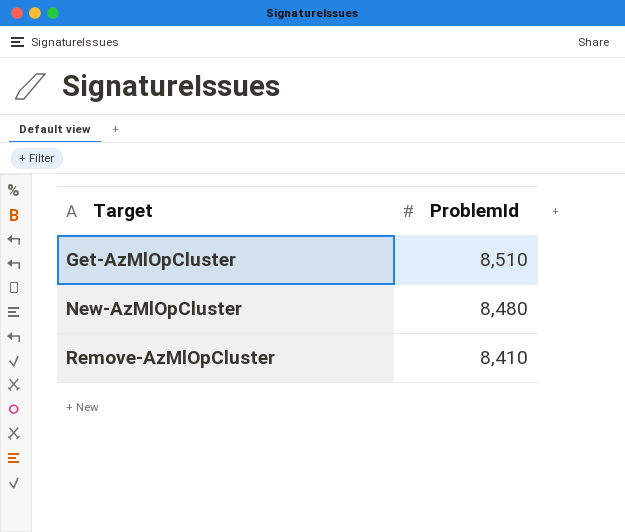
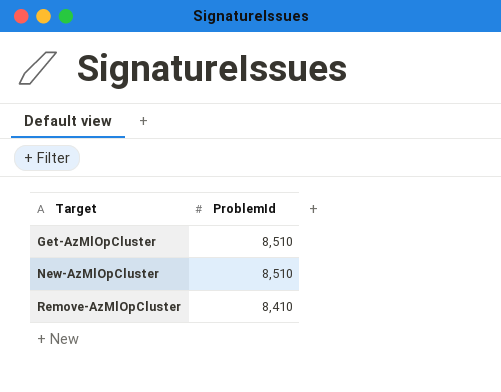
New-AzMlOpCluster | ProblemId: 8,480 -> 8,510

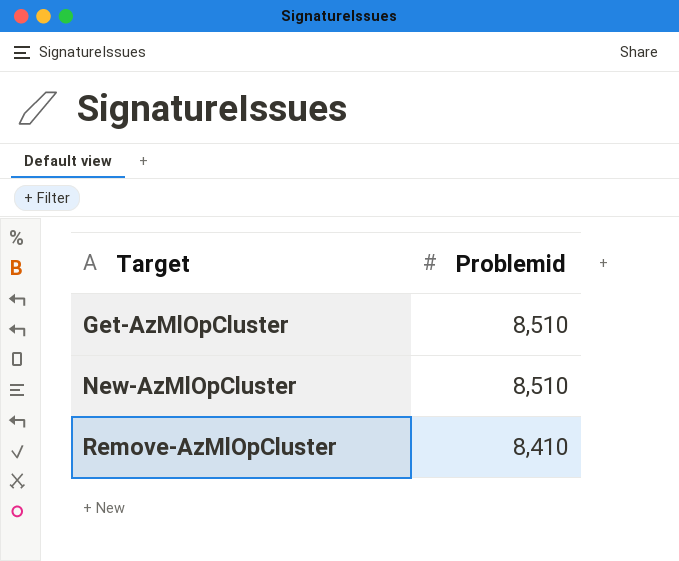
column name: ProblemId -> Problemid

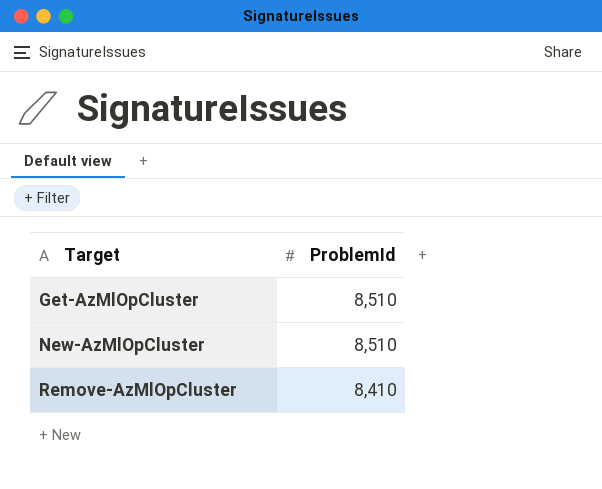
column name: Problemid -> ProblemId

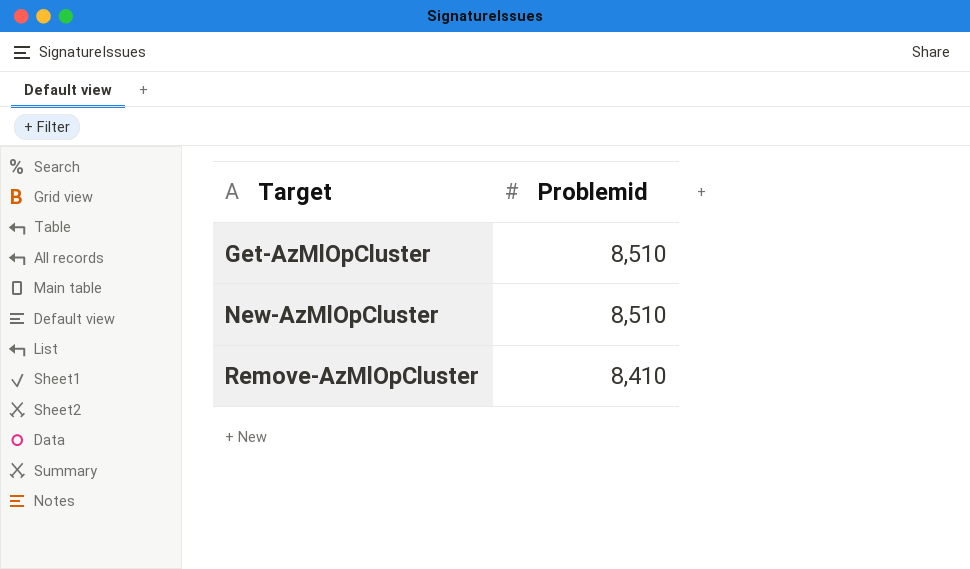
column name: ProblemId -> Problemid

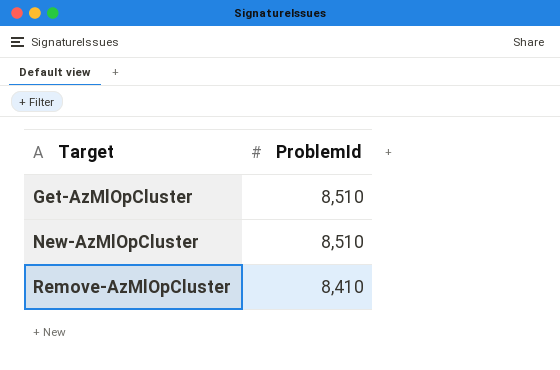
column name: Problemid -> ProblemId

